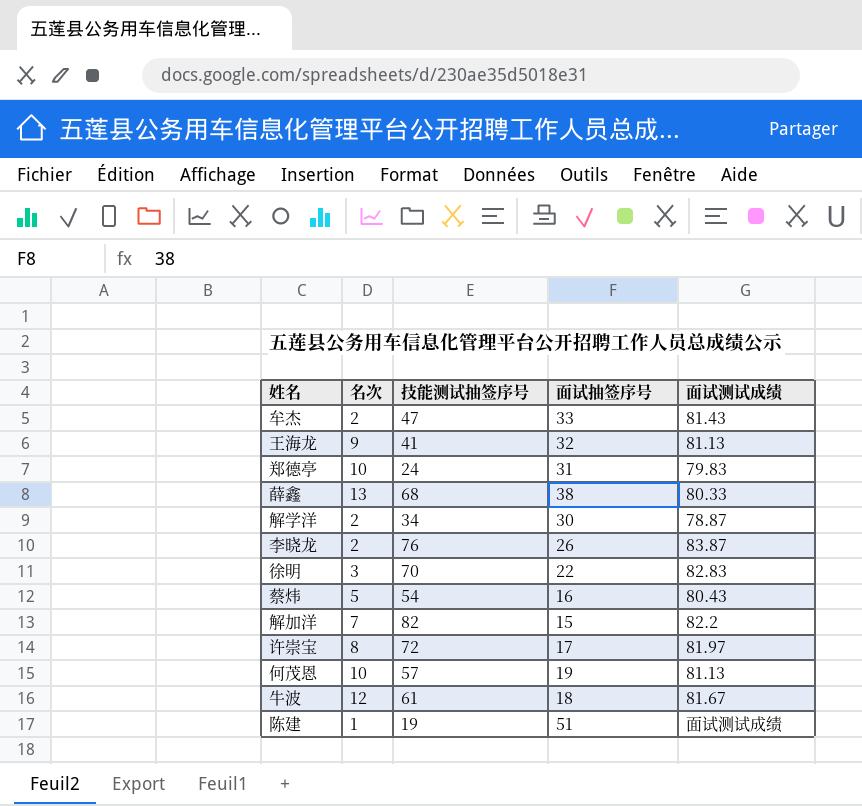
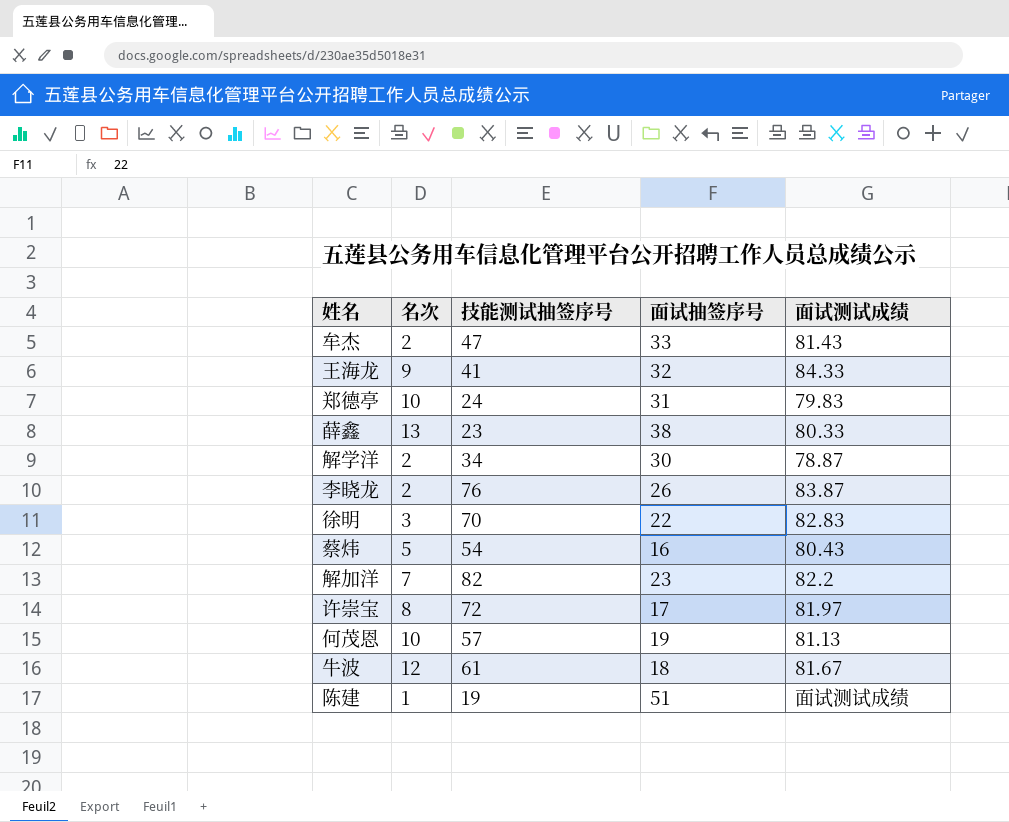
王海龙 | 面试测试成绩: 81.13 -> 84.33
薛鑫 | 技能测试抽签序号: 68 -> 23
解加洋 | 面试抽签序号: 15 -> 23

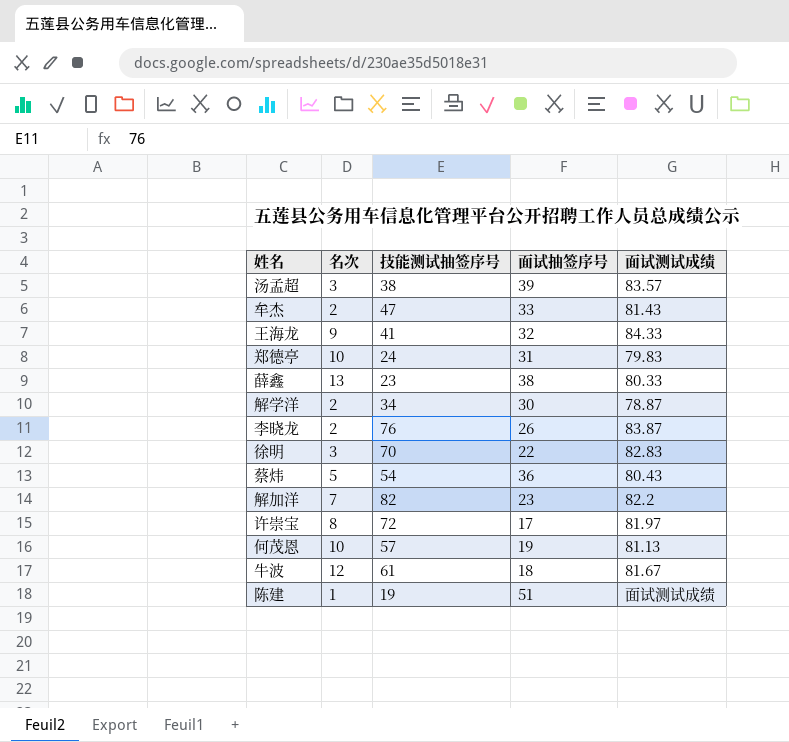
row 汤孟超: none -> 3 | 38 | 39 | 83.57
蔡炜 | 面试抽签序号: 16 -> 36

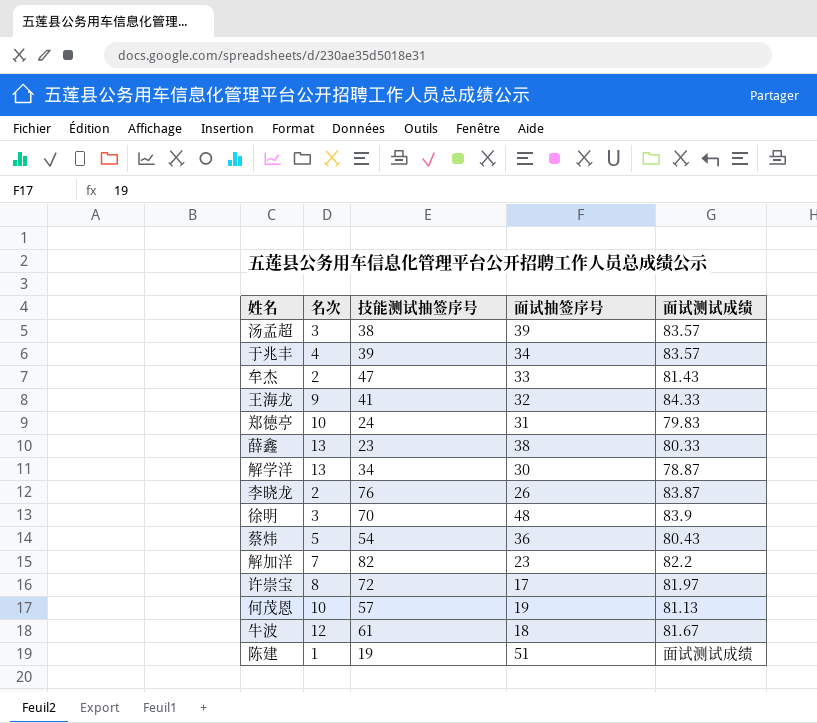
row 于兆丰: none -> 4 | 39 | 34 | 83.57
解学洋 | 名次: 2 -> 13
徐明 | 面试抽签序号: 22 -> 48
徐明 | 面试测试成绩: 82.83 -> 83.9

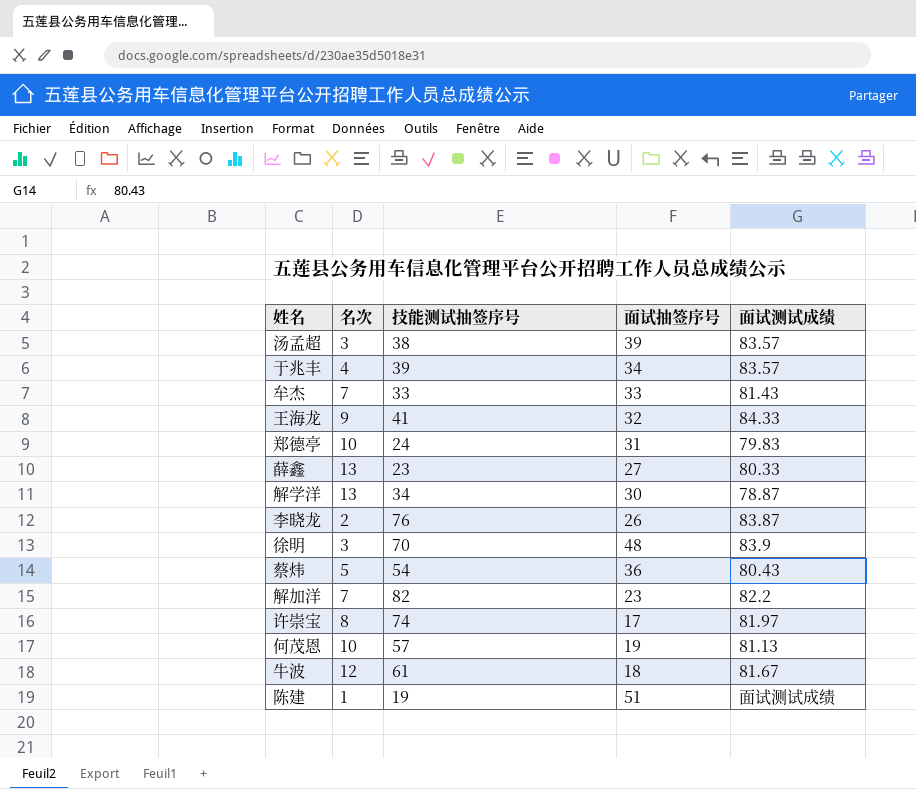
牟杰 | 名次: 2 -> 7
牟杰 | 技能测试抽签序号: 47 -> 33
薛鑫 | 面试抽签序号: 38 -> 27
许崇宝 | 技能测试抽签序号: 72 -> 74

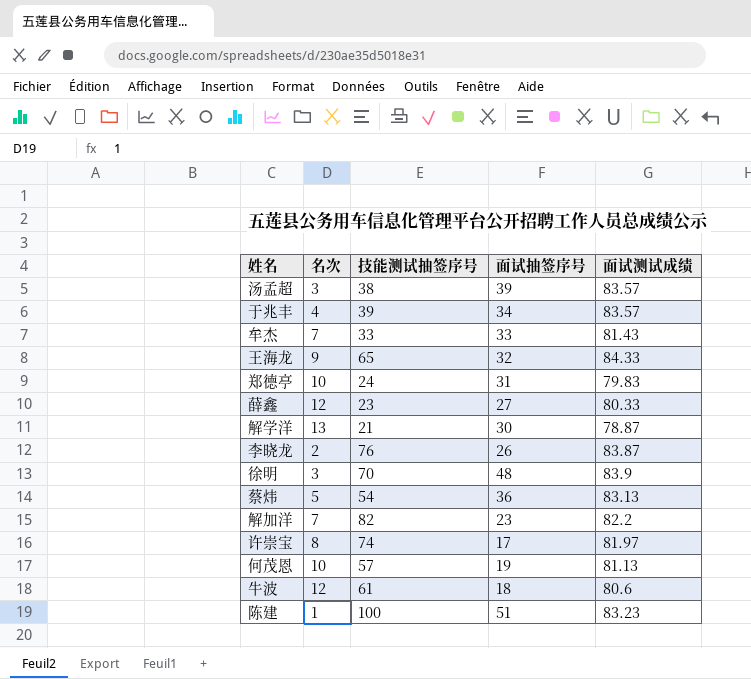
王海龙 | 技能测试抽签序号: 41 -> 65
薛鑫 | 名次: 13 -> 12
解学洋 | 技能测试抽签序号: 34 -> 21
蔡炜 | 面试测试成绩: 80.43 -> 83.13
牛波 | 面试测试成绩: 81.67 -> 80.6
陈建 | 技能测试抽签序号: 19 -> 100
陈建 | 面试测试成绩: 面试测试成绩 -> 83.23

